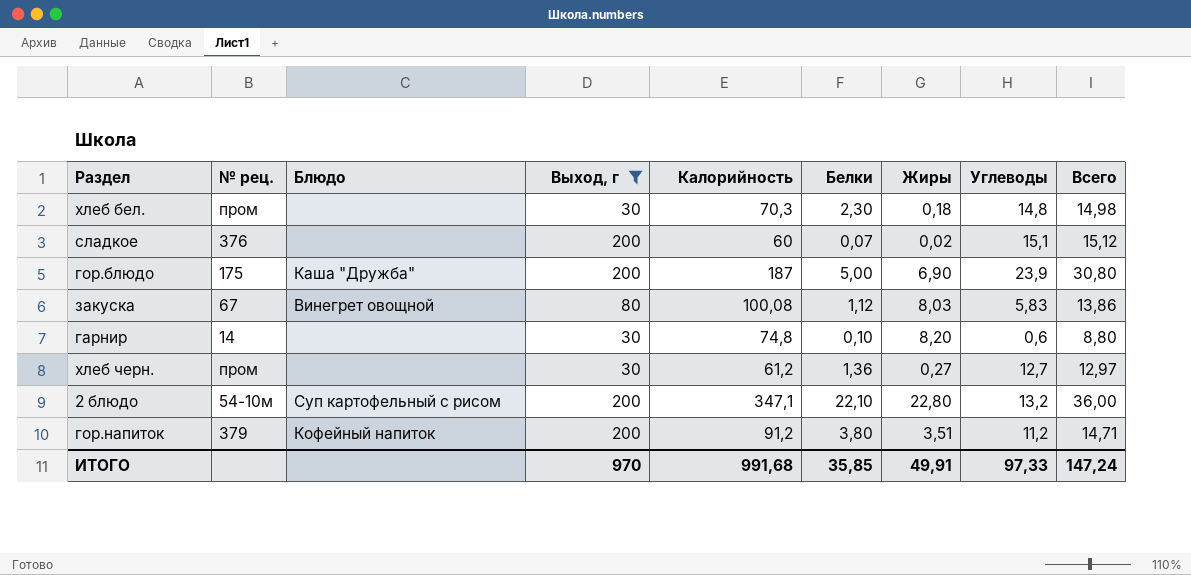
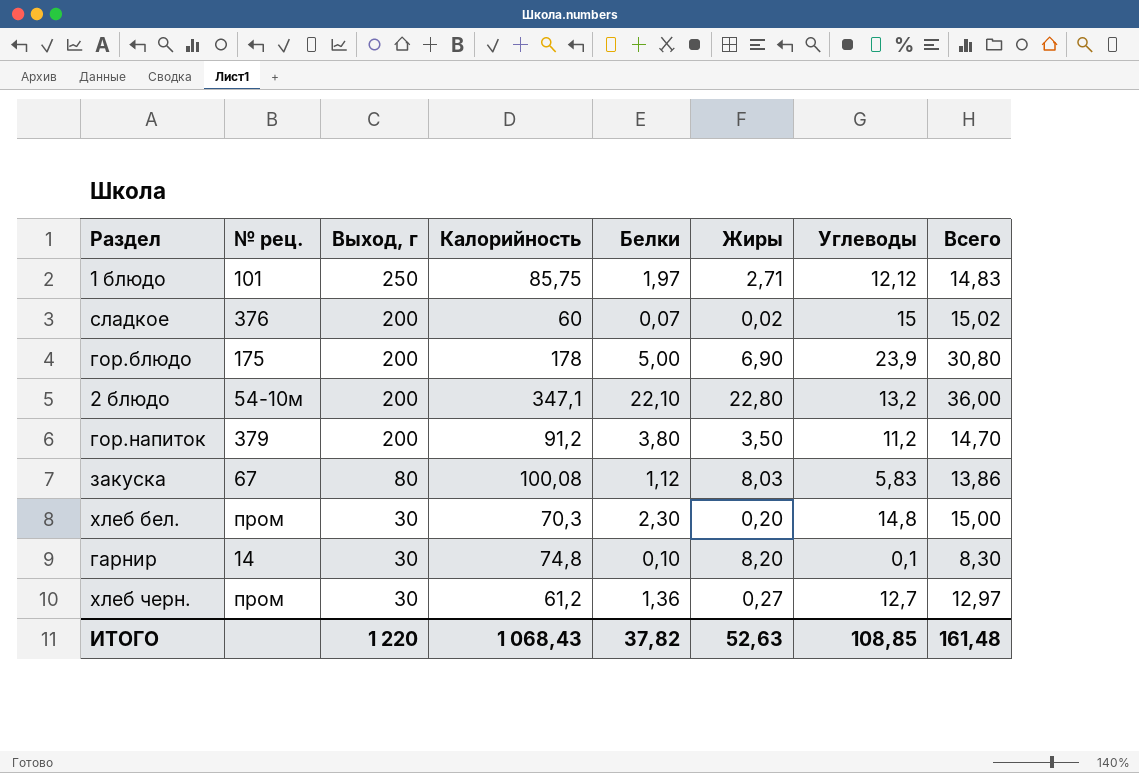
filter: Выход, г != 250 -> none
row order: none -> Выход, г descending
column Блюдо | position: 3 -> none
сладкое | Углеводы: 15,1 -> 15
сладкое | Всего: 15,12 -> 15,02
гор.блюдо | Калорийность: 187 -> 178
гор.напиток | Жиры: 3,51 -> 3,50
гор.напиток | Всего: 14,71 -> 14,70
хлеб бел. | Жиры: 0,18 -> 0,20
хлеб бел. | Всего: 14,98 -> 15,00
гарнир | Углеводы: 0,6 -> 0,1
гарнир | Всего: 8,80 -> 8,30
ИТОГО | Выход, г: 970 -> 1 220
ИТОГО | Калорийность: 991,68 -> 1 068,43
ИТОГО | Белки: 35,85 -> 37,82
ИТОГО | Жиры: 49,91 -> 52,63
ИТОГО | Углеводы: 97,33 -> 108,85
ИТОГО | Всего: 147,24 -> 161,48

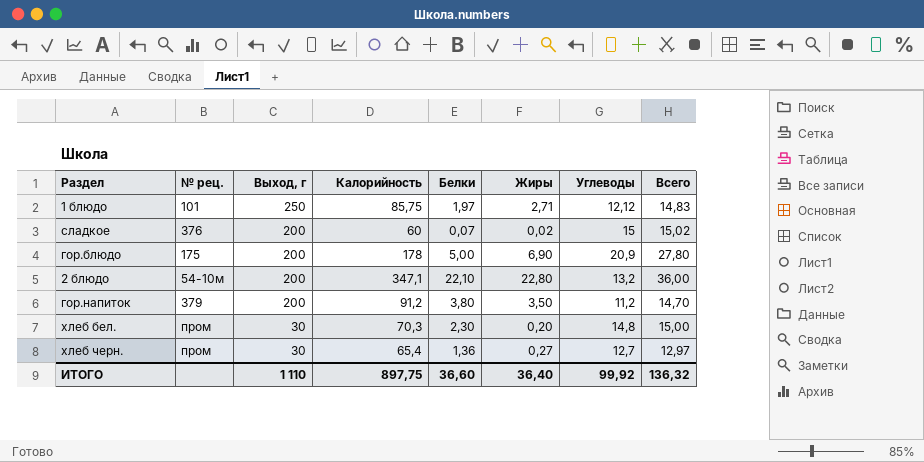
row закуска: 67 | 80 | 100,08 | 1,12 | 8,03 | 5,83 | 13,86 -> none
row гарнир: 14 | 30 | 74,8 | 0,10 | 8,20 | 0,1 | 8,30 -> none
гор.блюдо | Углеводы: 23,9 -> 20,9
гор.блюдо | Всего: 30,80 -> 27,80
хлеб черн. | Калорийность: 61,2 -> 65,4
ИТОГО | Выход, г: 1 220 -> 1 110
ИТОГО | Калорийность: 1 068,43 -> 897,75
ИТОГО | Белки: 37,82 -> 36,60
ИТОГО | Жиры: 52,63 -> 36,40
ИТОГО | Углеводы: 108,85 -> 99,92
ИТОГО | Всего: 161,48 -> 136,32

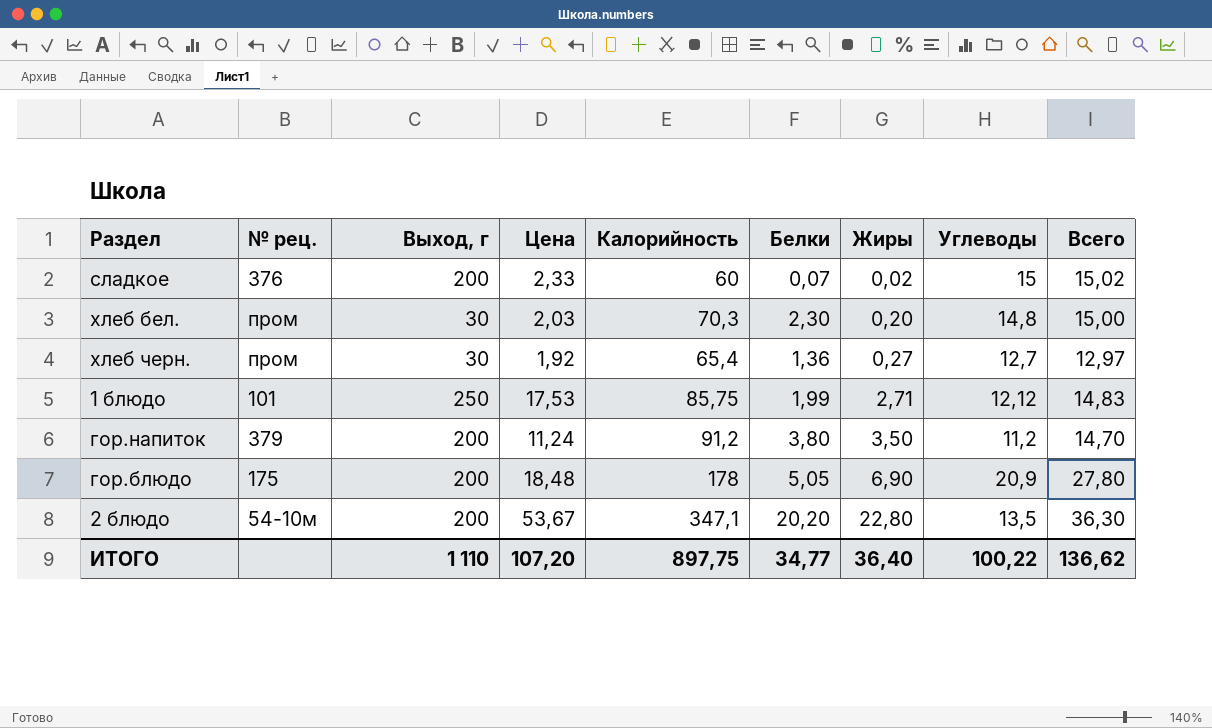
row order: Выход, г descending -> Жиры ascending
column Цена | position: none -> 4
1 блюдо | Белки: 1,97 -> 1,99
гор.блюдо | Белки: 5,00 -> 5,05
2 блюдо | Белки: 22,10 -> 20,20
2 блюдо | Углеводы: 13,2 -> 13,5
2 блюдо | Всего: 36,00 -> 36,30
ИТОГО | Белки: 36,60 -> 34,77
ИТОГО | Углеводы: 99,92 -> 100,22
ИТОГО | Всего: 136,32 -> 136,62

